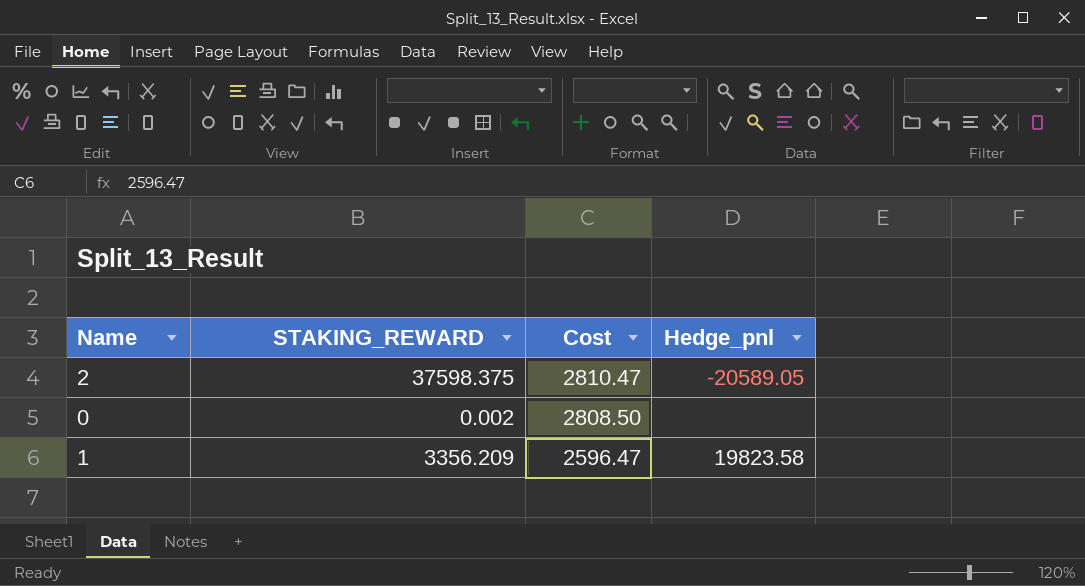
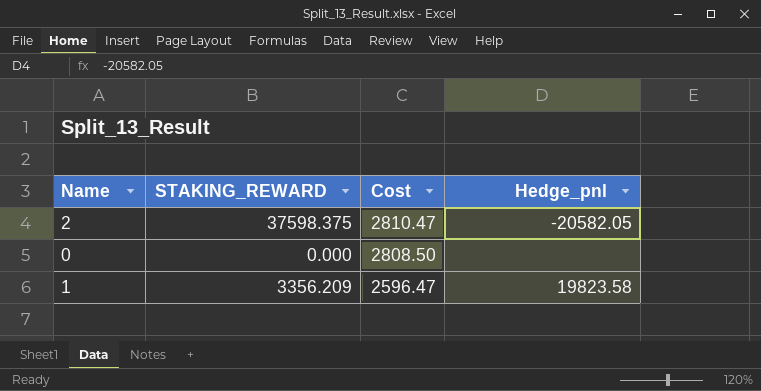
2 | Hedge_pnl: -20589.05 -> -20582.05
0 | STAKING_REWARD: 0.002 -> 0.000

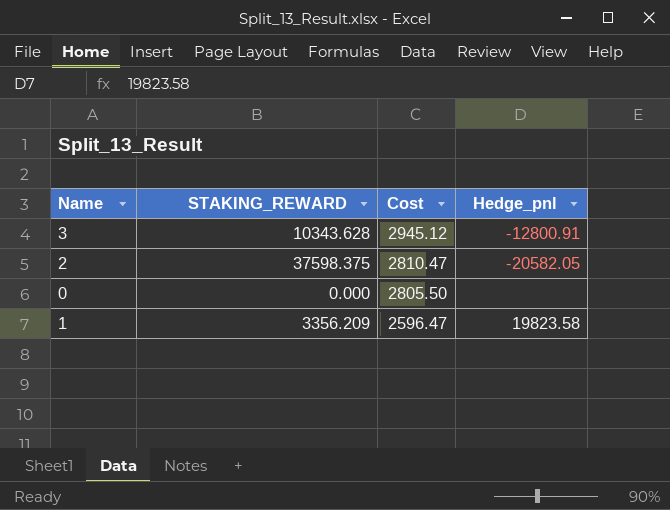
row 3: none -> 10343.628 | 2945.12 | -12800.91
0 | Cost: 2808.50 -> 2805.50

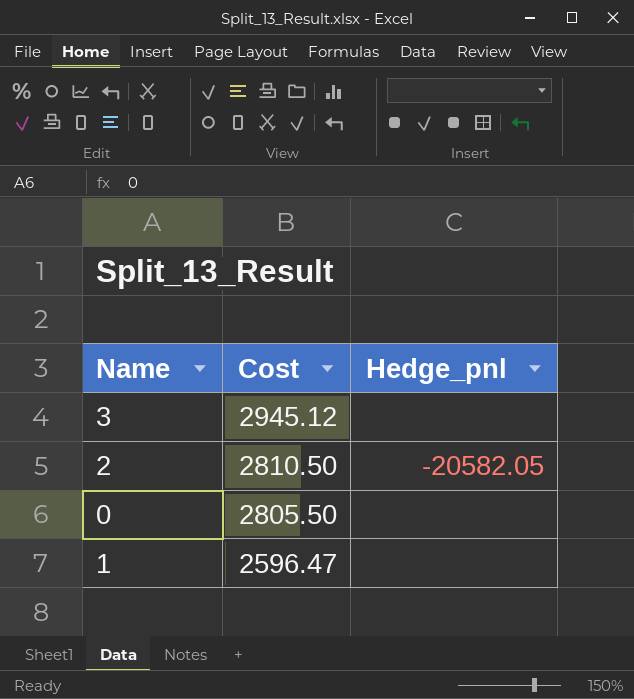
column STAKING_REWARD | position: 2 -> none
3 | Hedge_pnl: -12800.91 -> none
2 | Cost: 2810.47 -> 2810.50
1 | Hedge_pnl: 19823.58 -> none

